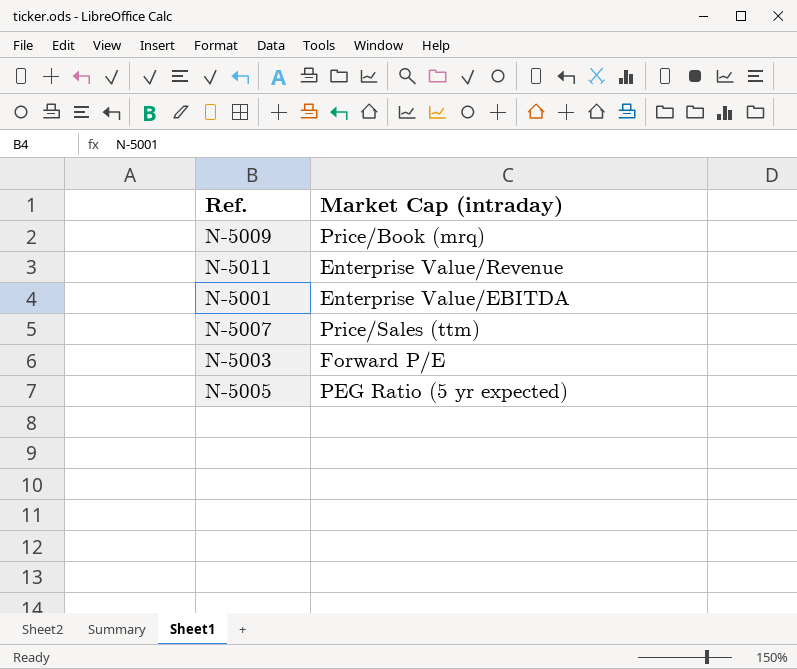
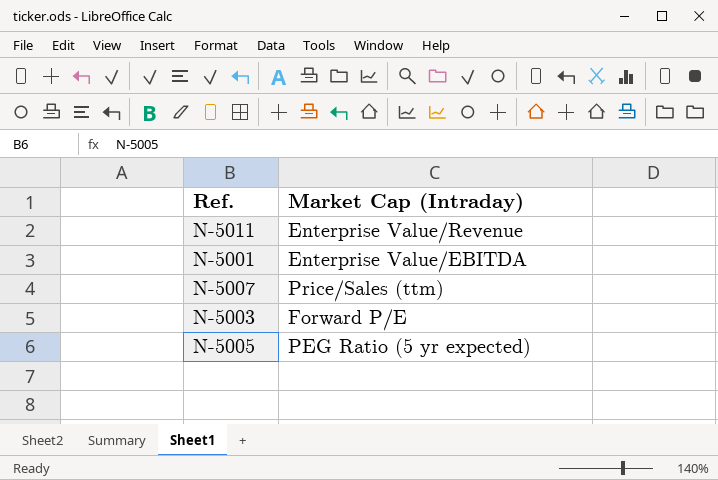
column name: Market Cap (intraday) -> Market Cap (Intraday)
row N-5009: Price/Book (mrq) -> none

